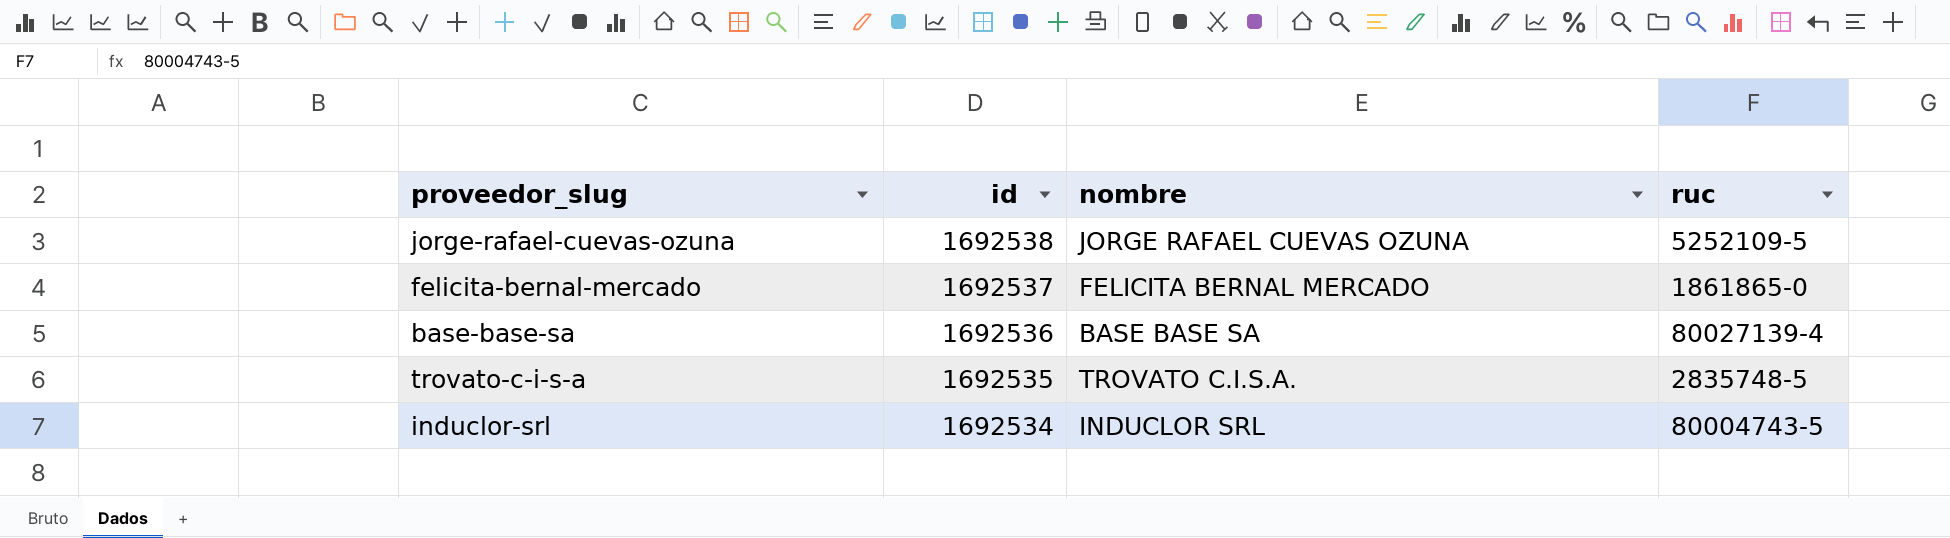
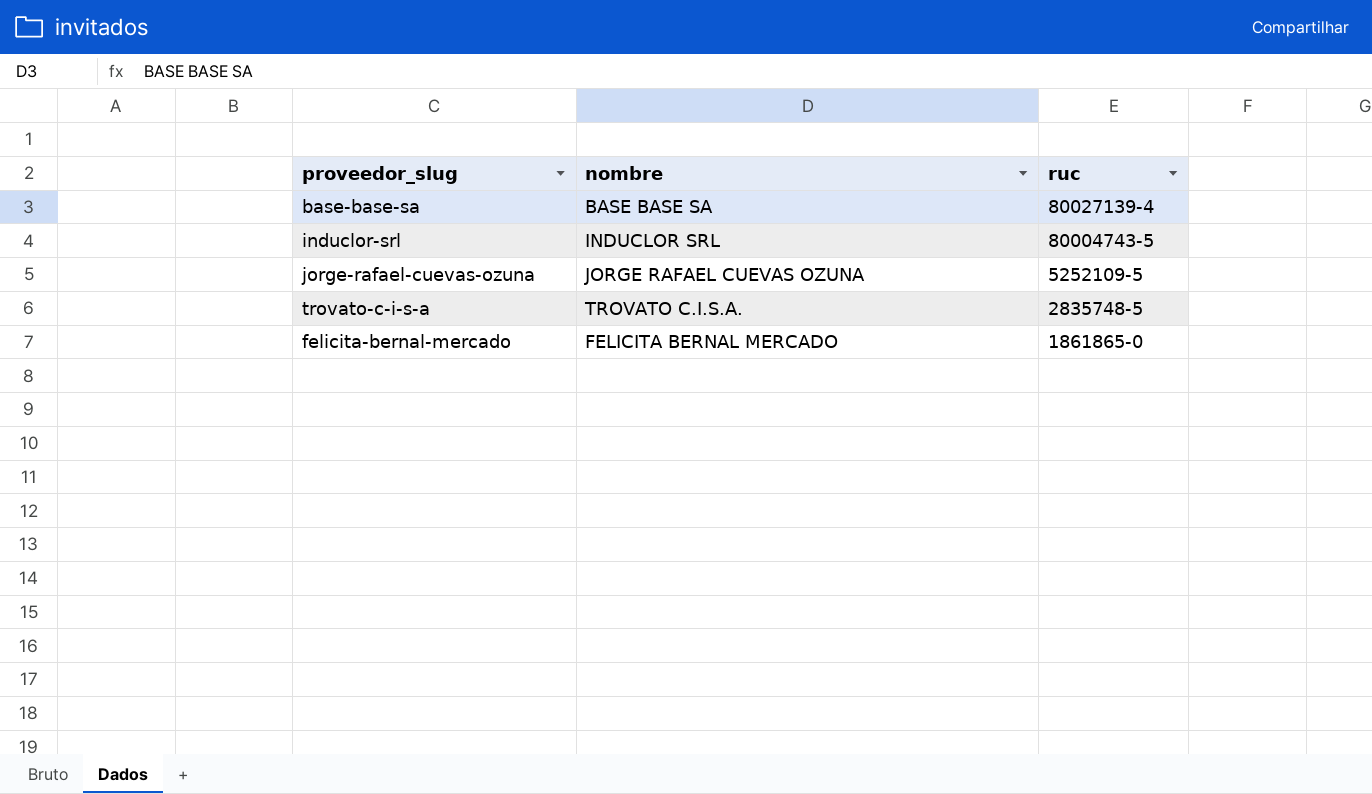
row order: id descending -> ruc descending
column id | position: 2 -> none

